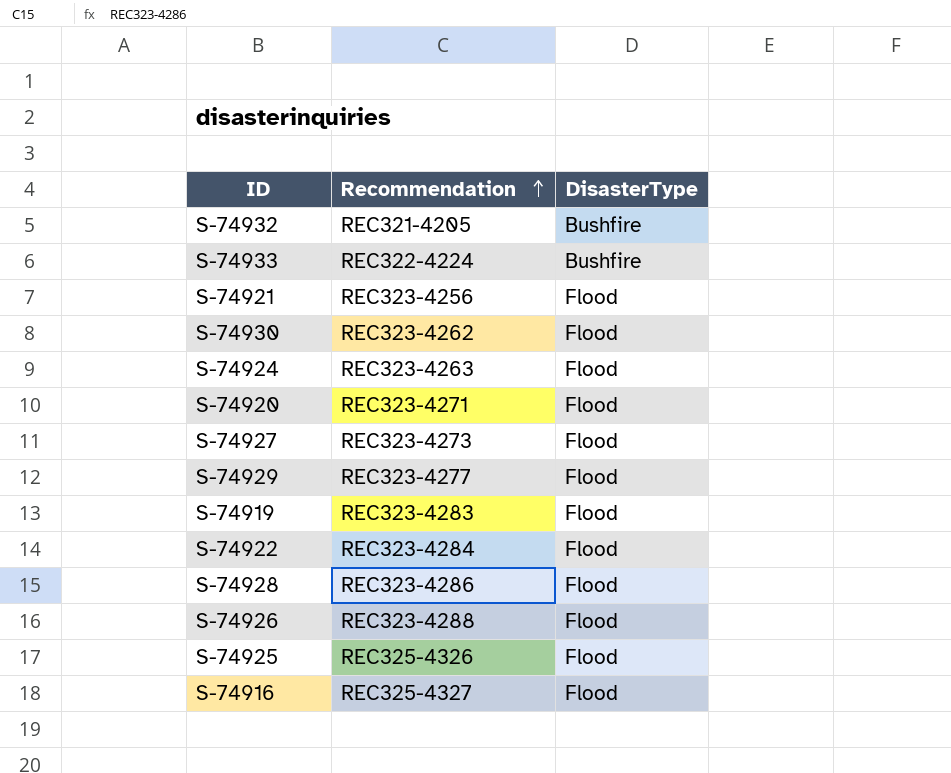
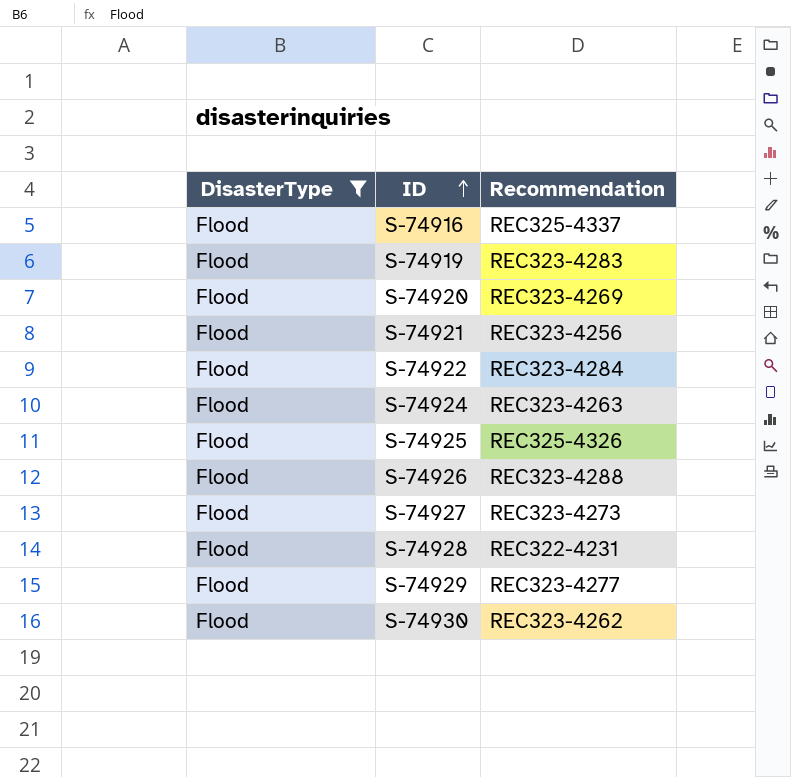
filter: none -> DisasterType = Flood
row order: Recommendation ascending -> ID ascending
column DisasterType | position: 3 -> 1
S-74916 | Recommendation: REC325-4327 -> REC325-4337
S-74920 | Recommendation: REC323-4271 -> REC323-4269
S-74928 | Recommendation: REC323-4286 -> REC322-4231

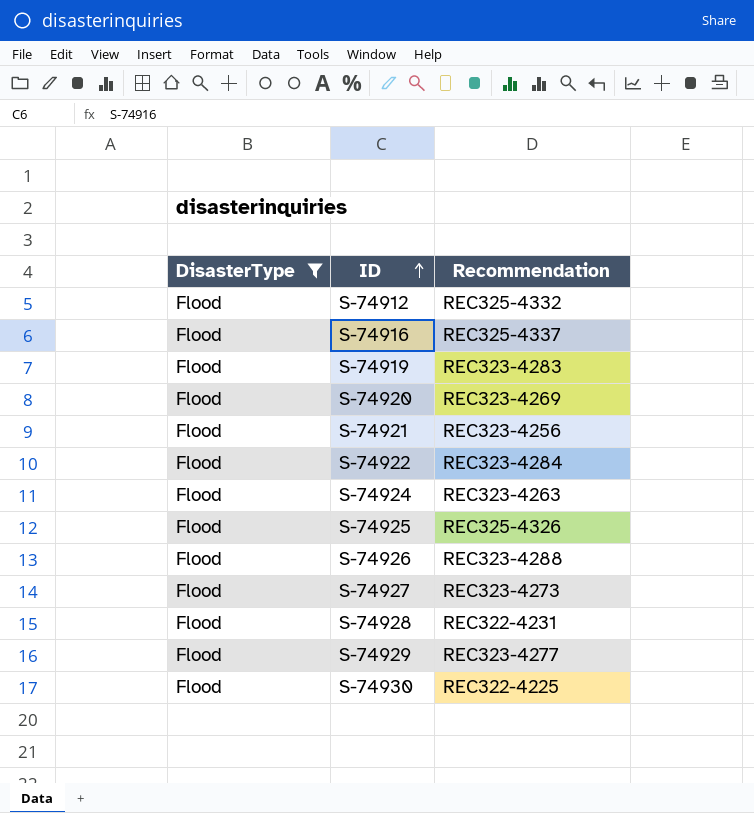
row S-74912: none -> Flood | REC325-4332
S-74930 | Recommendation: REC323-4262 -> REC322-4225

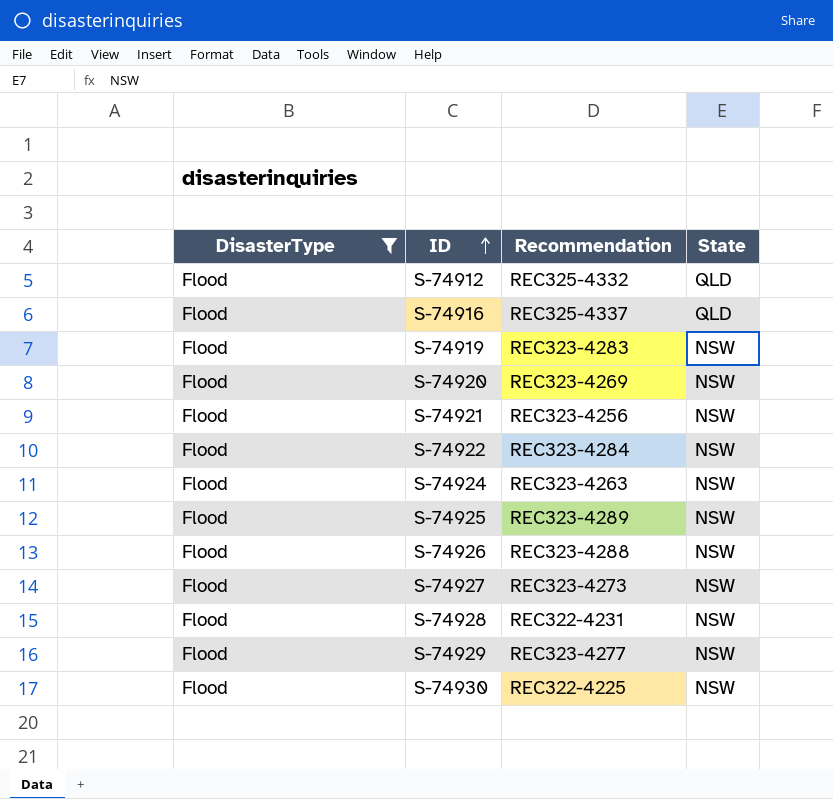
column State | position: none -> 4
S-74925 | Recommendation: REC325-4326 -> REC323-4289

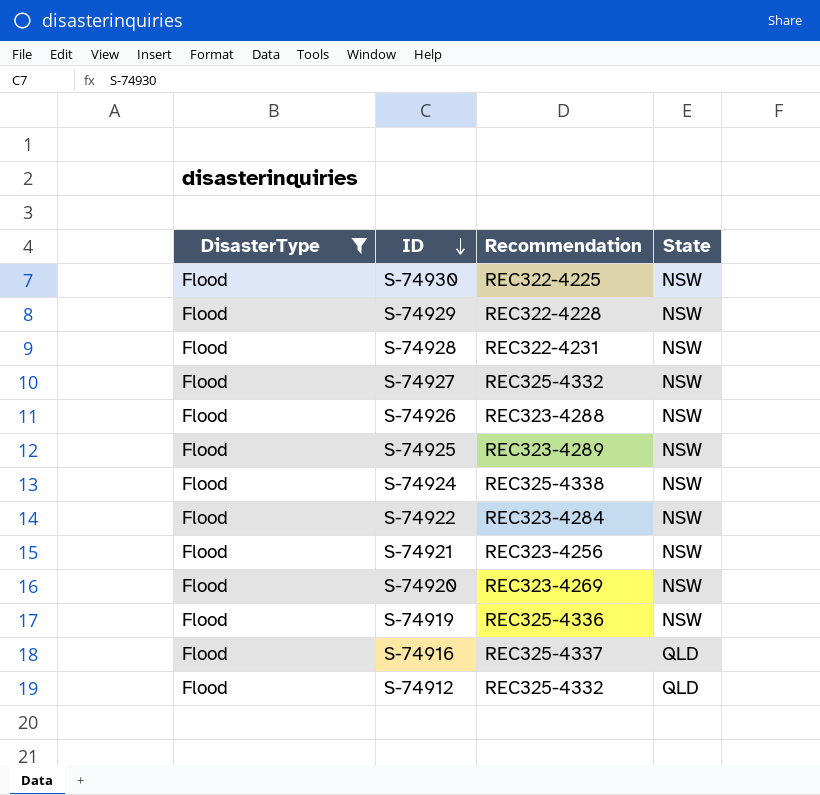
row order: ID ascending -> ID descending
S-74929 | Recommendation: REC323-4277 -> REC322-4228
S-74927 | Recommendation: REC323-4273 -> REC325-4332
S-74924 | Recommendation: REC323-4263 -> REC325-4338
S-74919 | Recommendation: REC323-4283 -> REC325-4336

